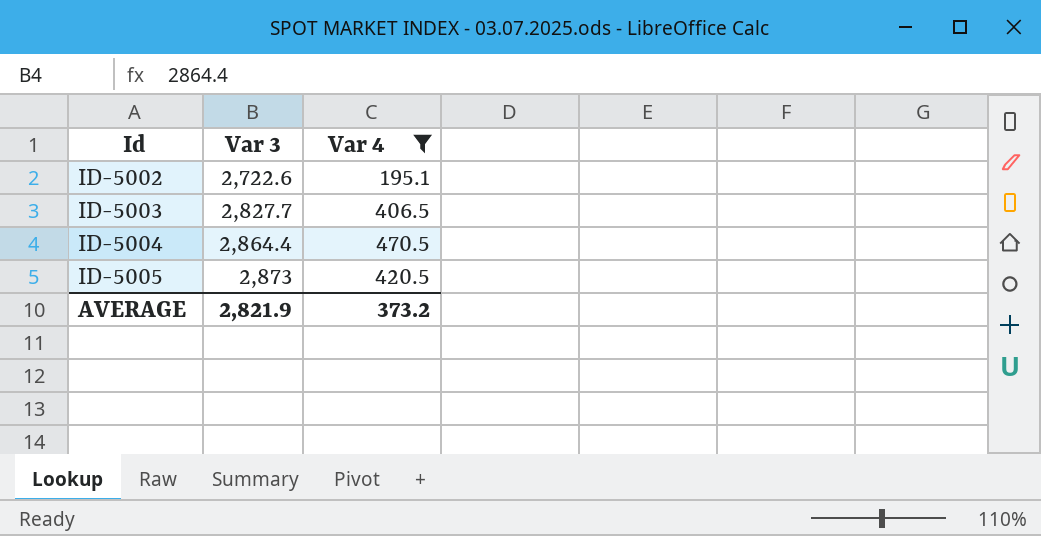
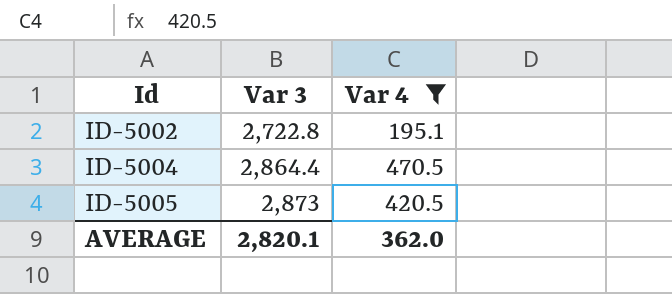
row ID-5003: 2,827.7 | 406.5 -> none
ID-5002 | Var 3: 2,722.6 -> 2,722.8
AVERAGE | Var 3: 2,821.9 -> 2,820.1
AVERAGE | Var 4: 373.2 -> 362.0

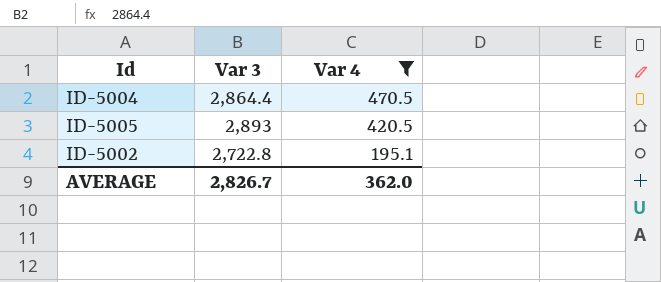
row order: Id ascending -> Var 4 descending
ID-5005 | Var 3: 2,873 -> 2,893
AVERAGE | Var 3: 2,820.1 -> 2,826.7

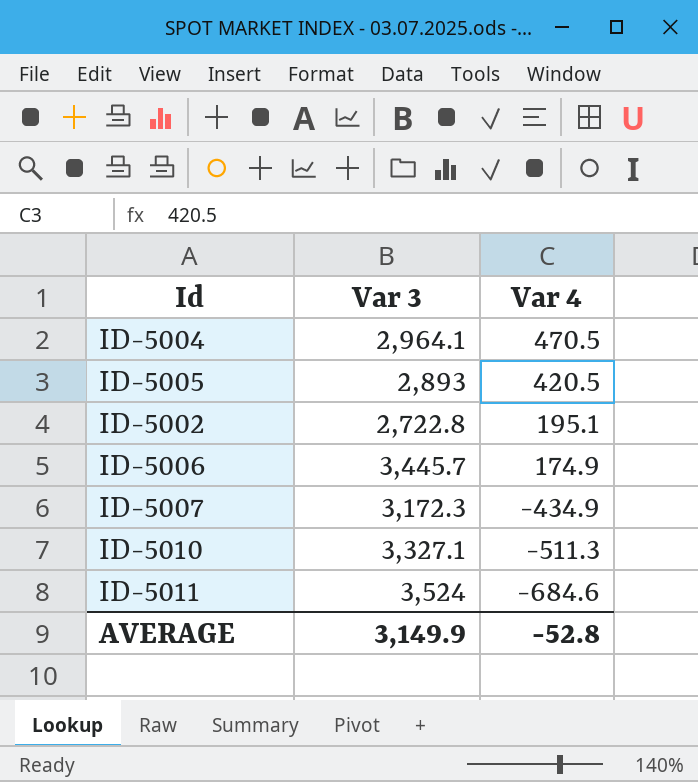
filter: Var 4 >= 195.1 -> none
ID-5004 | Var 3: 2,864.4 -> 2,964.1
AVERAGE | Var 3: 2,826.7 -> 3,149.9
AVERAGE | Var 4: 362.0 -> -52.8

